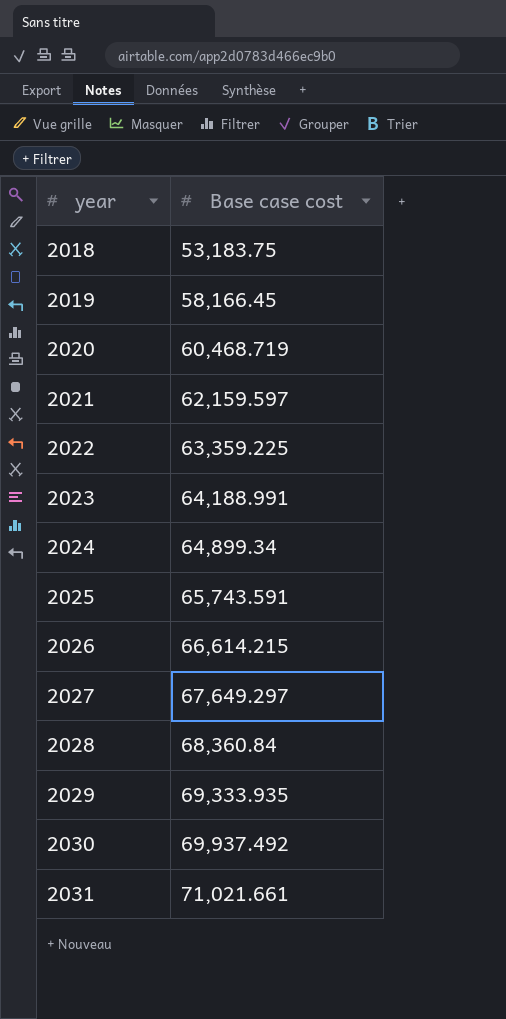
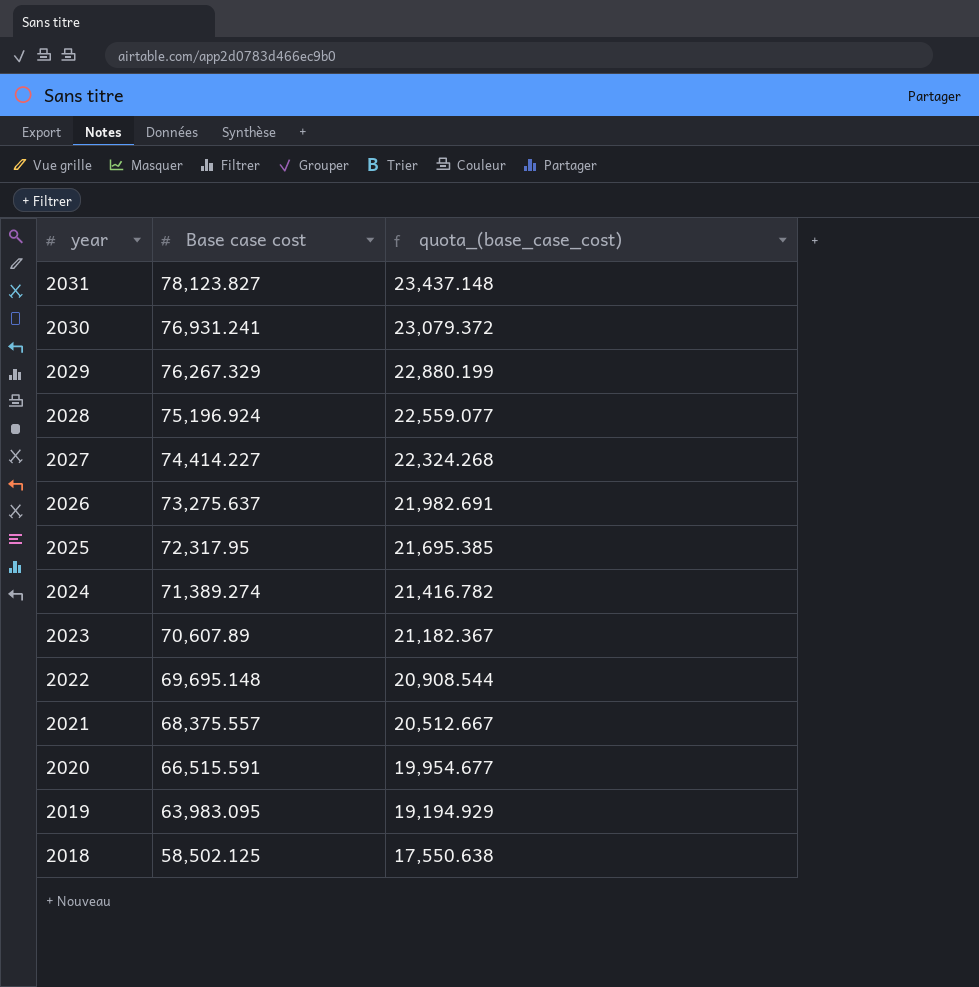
row order: year ascending -> year descending
column quota_(base_case_cost) | formula: none -> [Base case cost] * 0.3
2031 | Base case cost: 71,021.661 -> 78,123.827
2030 | Base case cost: 69,937.492 -> 76,931.241
2029 | Base case cost: 69,333.935 -> 76,267.329
2028 | Base case cost: 68,360.84 -> 75,196.924
2027 | Base case cost: 67,649.297 -> 74,414.227
2026 | Base case cost: 66,614.215 -> 73,275.637
2025 | Base case cost: 65,743.591 -> 72,317.95
2024 | Base case cost: 64,899.34 -> 71,389.274
2023 | Base case cost: 64,188.991 -> 70,607.89
2022 | Base case cost: 63,359.225 -> 69,695.148
2021 | Base case cost: 62,159.597 -> 68,375.557
2020 | Base case cost: 60,468.719 -> 66,515.591
2019 | Base case cost: 58,166.45 -> 63,983.095
2018 | Base case cost: 53,183.75 -> 58,502.125

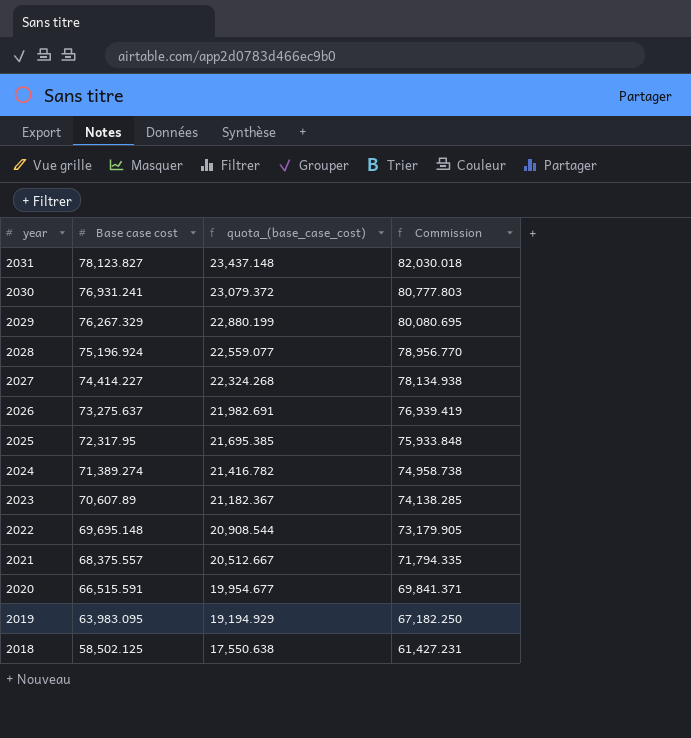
column Commission | formula: none -> [Base case cost] * 1.05

